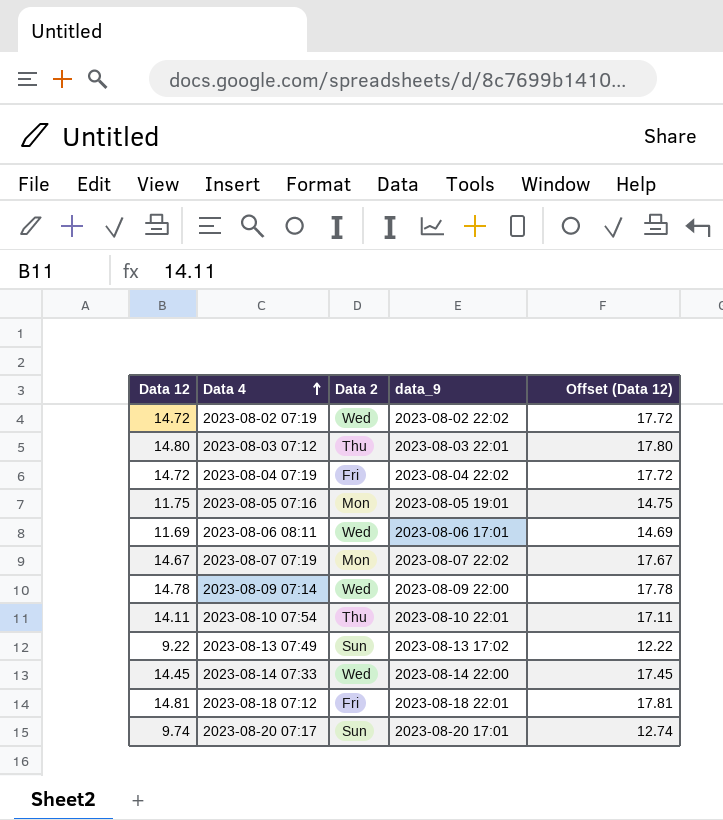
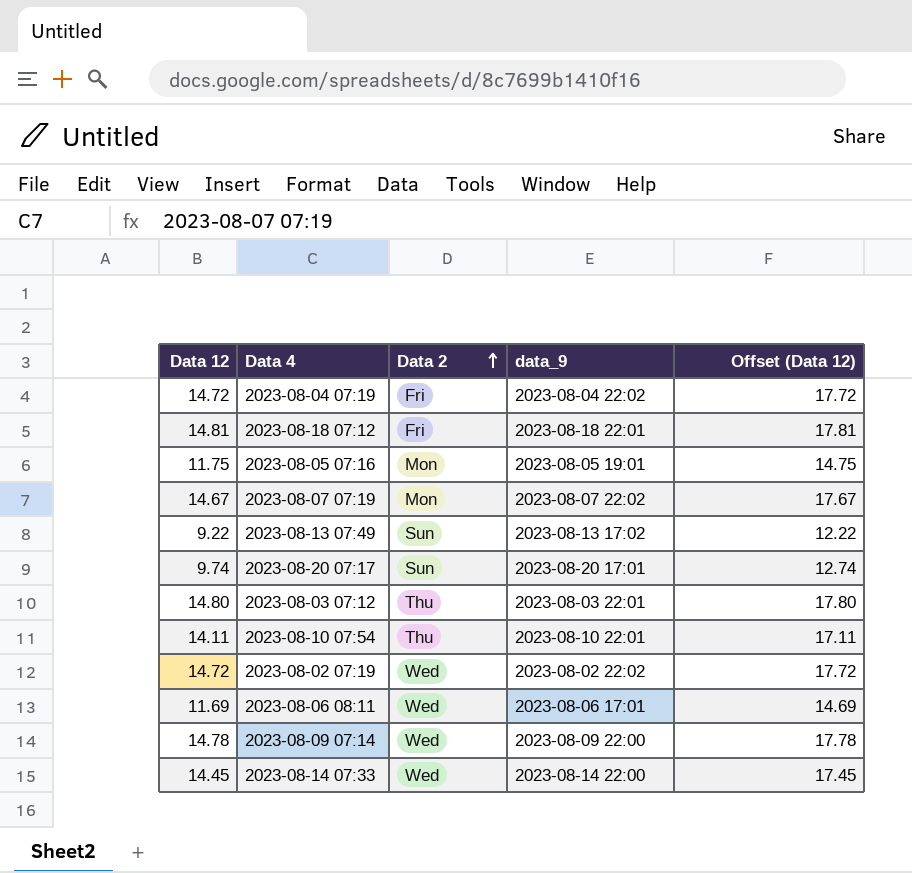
row order: Data 4 ascending -> Data 2 ascending

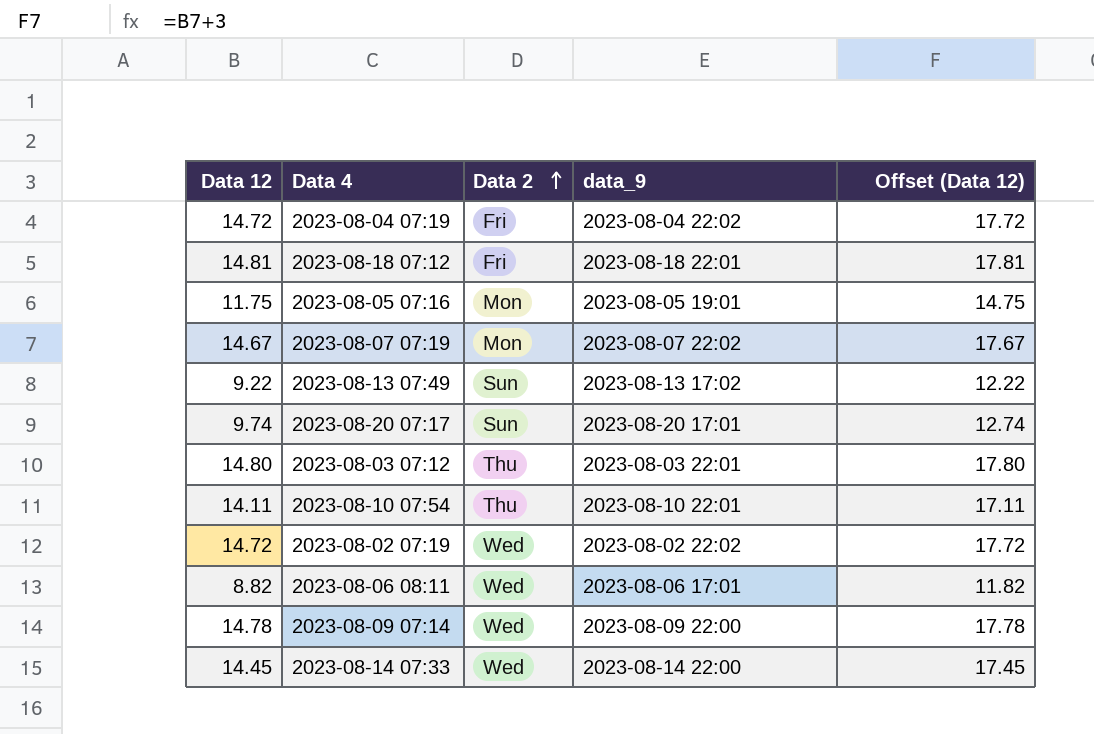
2023-08-06 08:11 | Data 12: 11.69 -> 8.82
2023-08-06 08:11 | Offset (Data 12): 14.69 -> 11.82

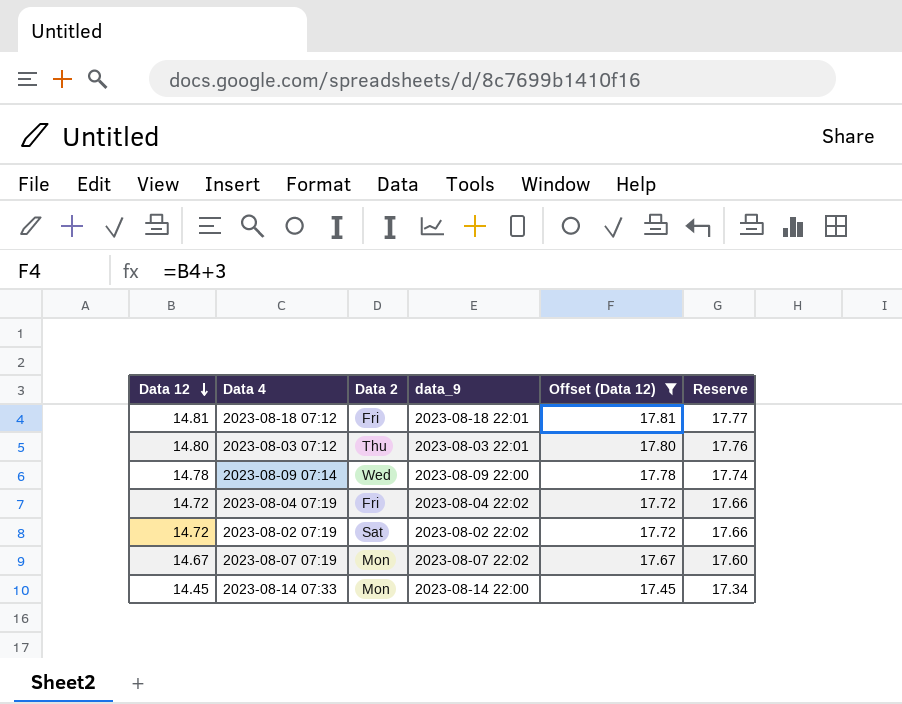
filter: none -> Offset (Data 12) >= 17.45
row order: Data 2 ascending -> Data 12 descending
column Reserve | formula: none -> [Data 12] * 1.2
2023-08-02 07:19 | Data 2: Wed -> Sat
2023-08-14 07:33 | Data 2: Wed -> Mon

